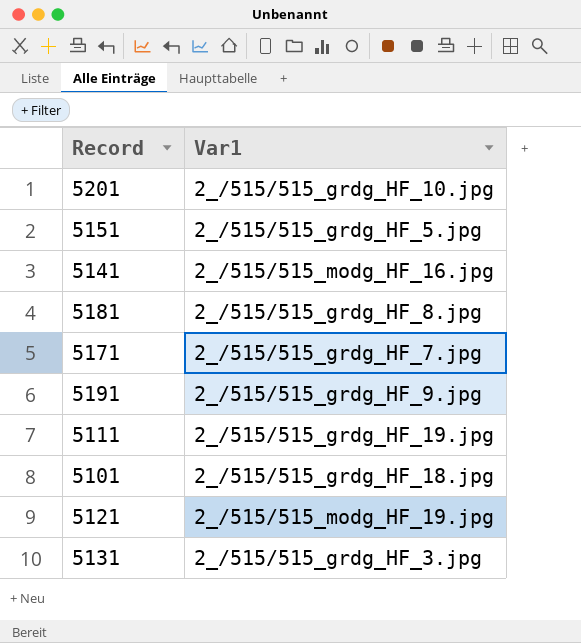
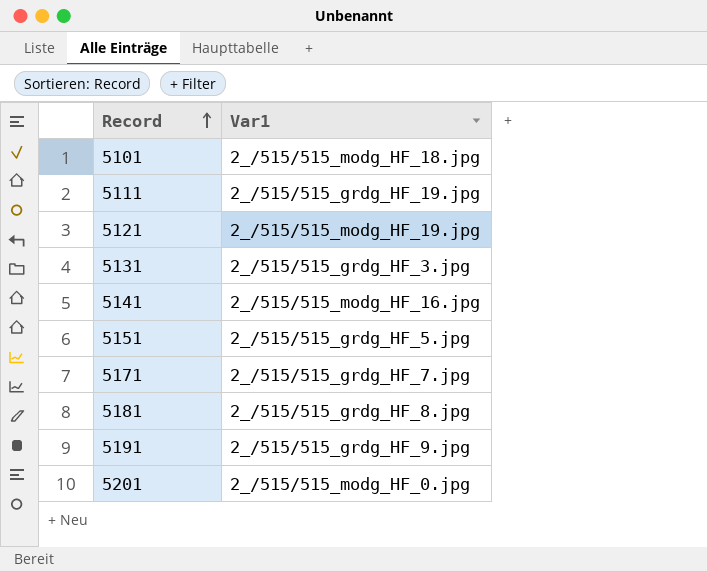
row order: none -> Record ascending
5101 | Var1: 2_/515/515_grdg_HF_18.jpg -> 2_/515/515_modg_HF_18.jpg
5201 | Var1: 2_/515/515_grdg_HF_10.jpg -> 2_/515/515_modg_HF_0.jpg

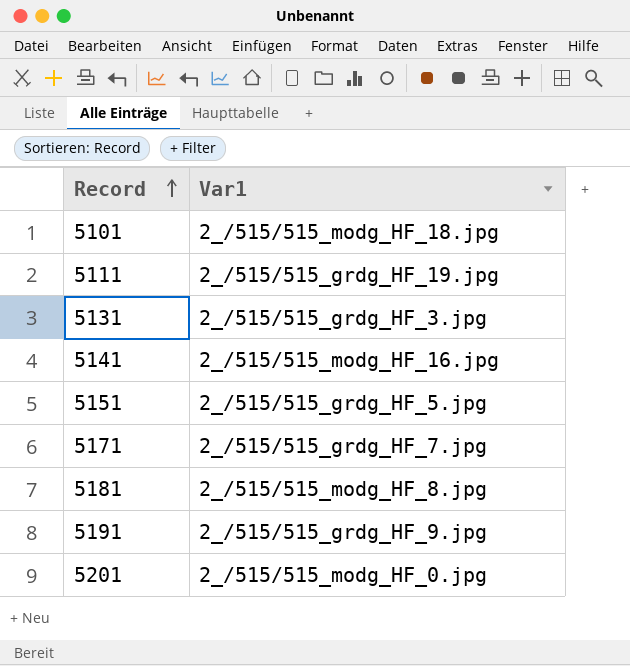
row 5121: 2_/515/515_modg_HF_19.jpg -> none
5181 | Var1: 2_/515/515_grdg_HF_8.jpg -> 2_/515/515_modg_HF_8.jpg

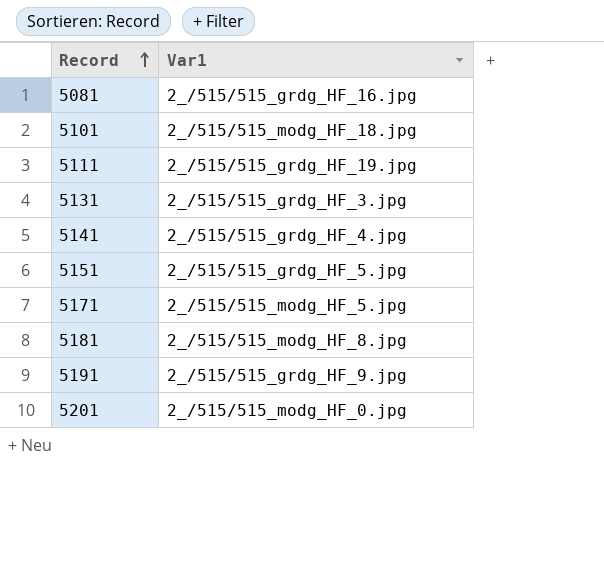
row 5081: none -> 2_/515/515_grdg_HF_16.jpg
5141 | Var1: 2_/515/515_modg_HF_16.jpg -> 2_/515/515_grdg_HF_4.jpg
5171 | Var1: 2_/515/515_grdg_HF_7.jpg -> 2_/515/515_modg_HF_5.jpg

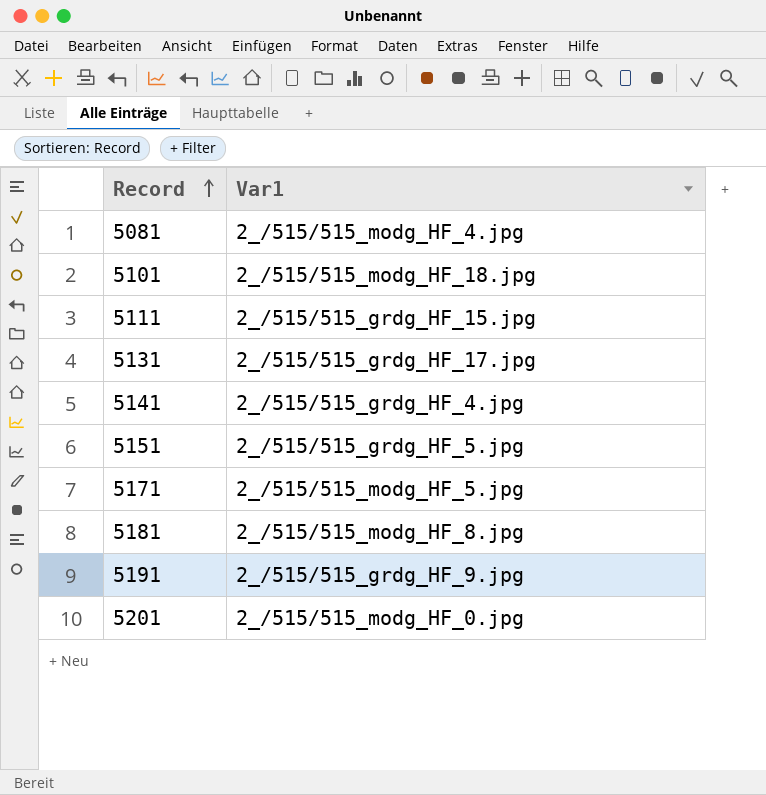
5081 | Var1: 2_/515/515_grdg_HF_16.jpg -> 2_/515/515_modg_HF_4.jpg
5111 | Var1: 2_/515/515_grdg_HF_19.jpg -> 2_/515/515_grdg_HF_15.jpg
5131 | Var1: 2_/515/515_grdg_HF_3.jpg -> 2_/515/515_grdg_HF_17.jpg

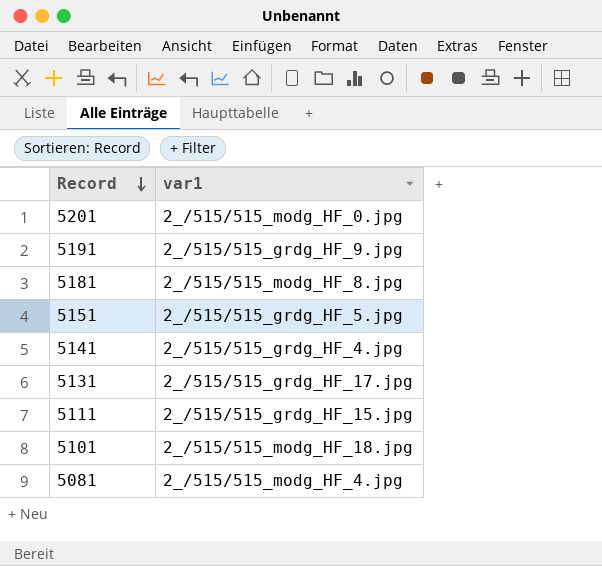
row order: Record ascending -> Record descending
column name: Var1 -> var1
row 5171: 2_/515/515_modg_HF_5.jpg -> none

